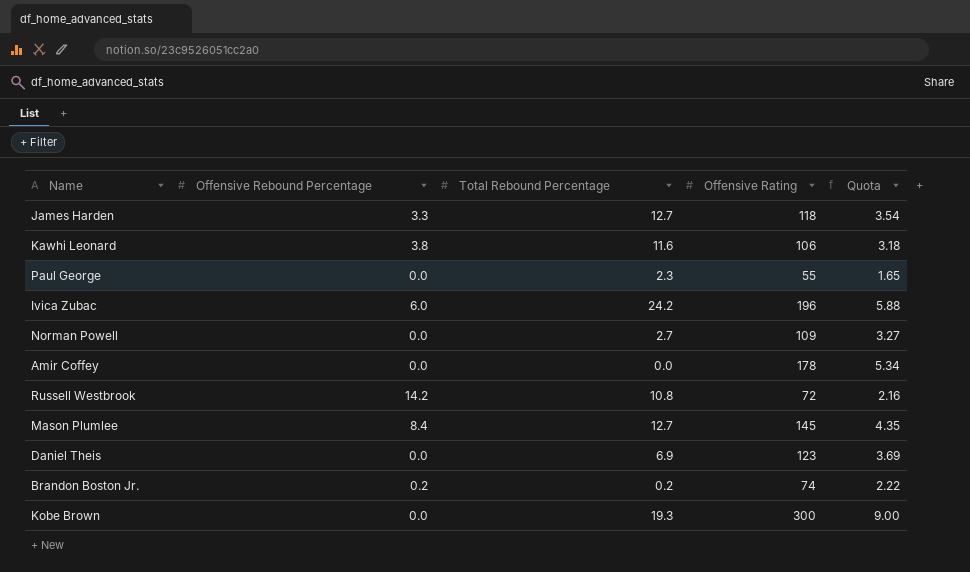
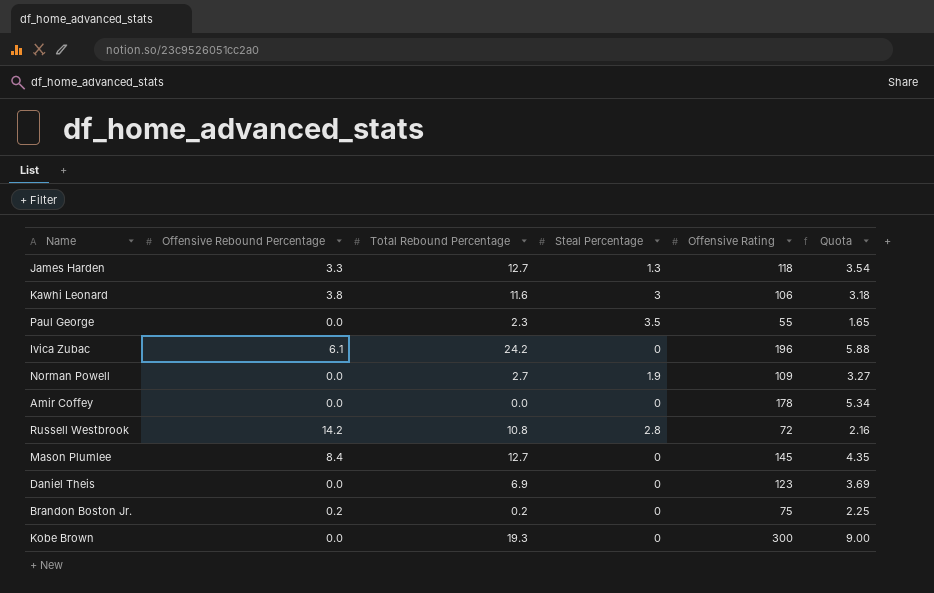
column Steal Percentage | position: none -> 4
Ivica Zubac | Offensive Rebound Percentage: 6.0 -> 6.1
Brandon Boston Jr. | Offensive Rating: 74 -> 75
Brandon Boston Jr. | Quota: 2.22 -> 2.25

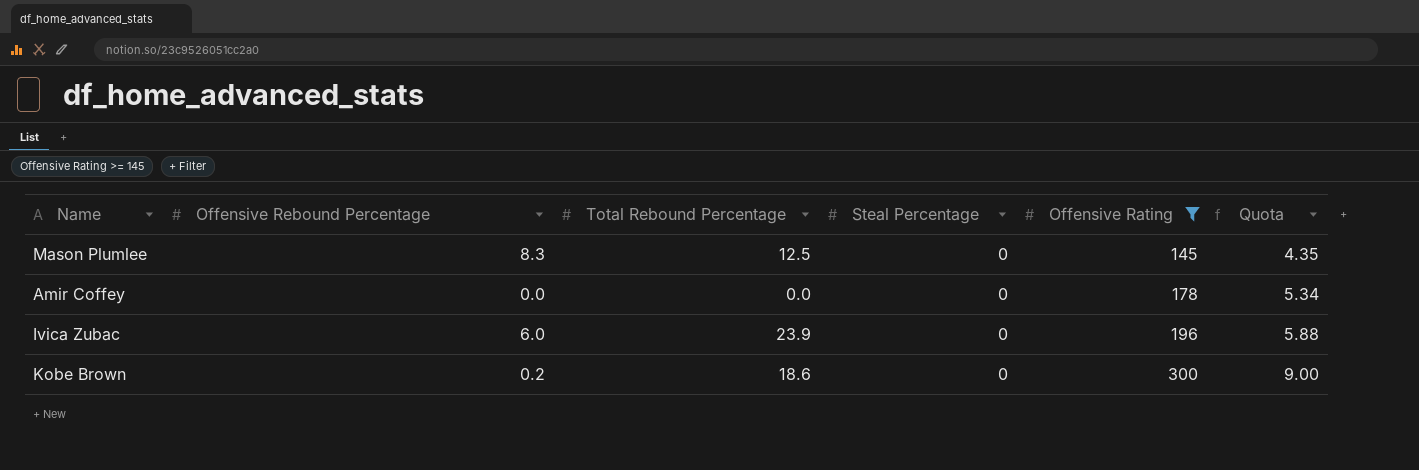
filter: none -> Offensive Rating >= 145
row order: none -> Offensive Rating ascending
Mason Plumlee | Offensive Rebound Percentage: 8.4 -> 8.3
Mason Plumlee | Total Rebound Percentage: 12.7 -> 12.5
Ivica Zubac | Offensive Rebound Percentage: 6.1 -> 6.0
Ivica Zubac | Total Rebound Percentage: 24.2 -> 23.9
Kobe Brown | Offensive Rebound Percentage: 0.0 -> 0.2
Kobe Brown | Total Rebound Percentage: 19.3 -> 18.6

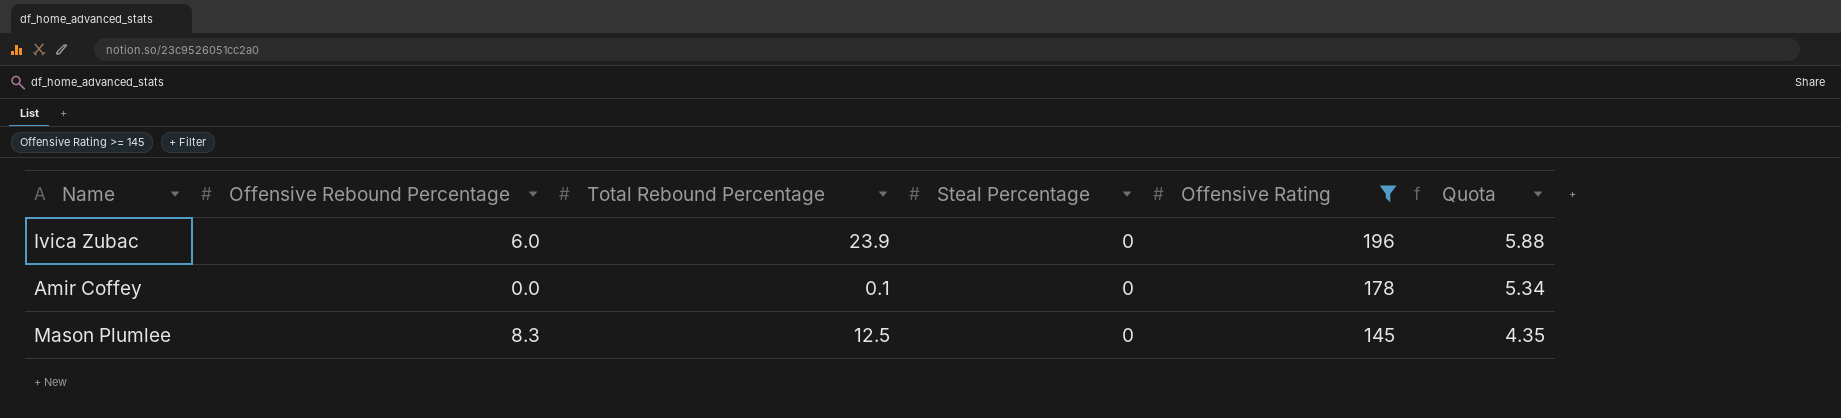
row order: Offensive Rating ascending -> Offensive Rating descending
row Kobe Brown: 0.2 | 18.6 | 0 | 300 | 9.00 -> none
Amir Coffey | Total Rebound Percentage: 0.0 -> 0.1

